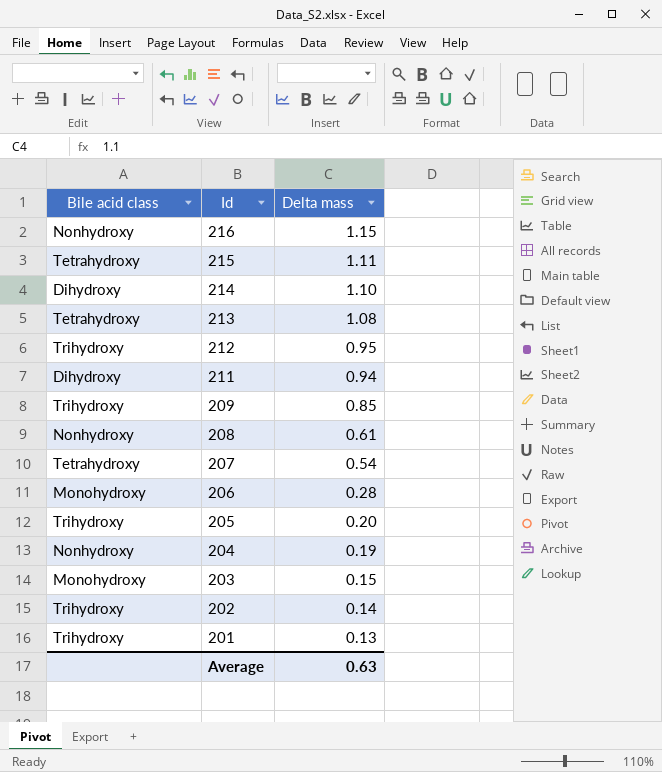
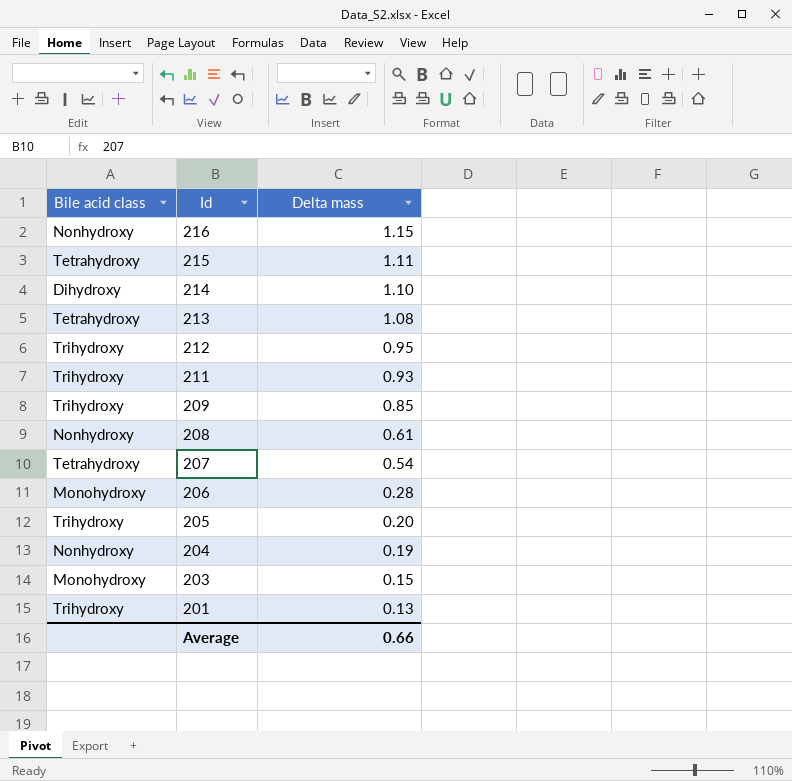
row 202: Trihydroxy | 0.14 -> none
211 | Bile acid class: Dihydroxy -> Trihydroxy
211 | Delta mass: 0.94 -> 0.93
Average | Delta mass: 0.63 -> 0.66

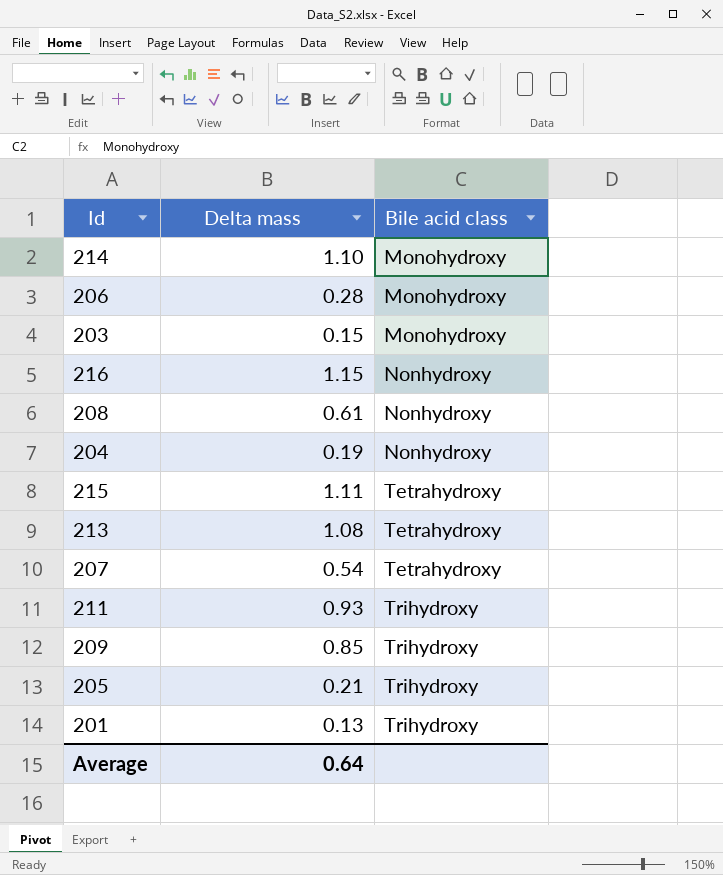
row order: Id descending -> Bile acid class ascending
column Bile acid class | position: 1 -> 3
row 212: Trihydroxy | 0.95 -> none
214 | Bile acid class: Dihydroxy -> Monohydroxy
205 | Delta mass: 0.20 -> 0.21
Average | Delta mass: 0.66 -> 0.64

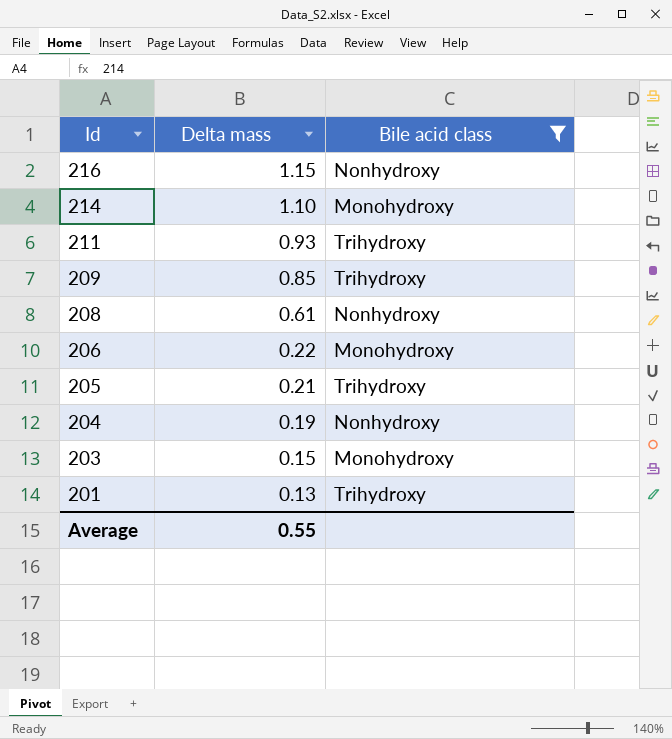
filter: none -> Bile acid class != Tetrahydroxy
row order: Bile acid class ascending -> Id descending
206 | Delta mass: 0.28 -> 0.22
Average | Delta mass: 0.64 -> 0.55

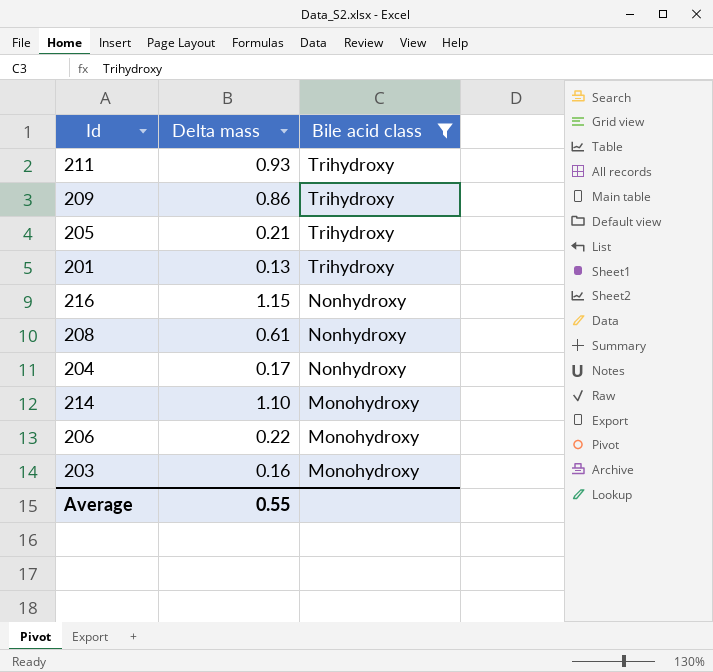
row order: Id descending -> Bile acid class descending
209 | Delta mass: 0.85 -> 0.86
204 | Delta mass: 0.19 -> 0.17
203 | Delta mass: 0.15 -> 0.16

